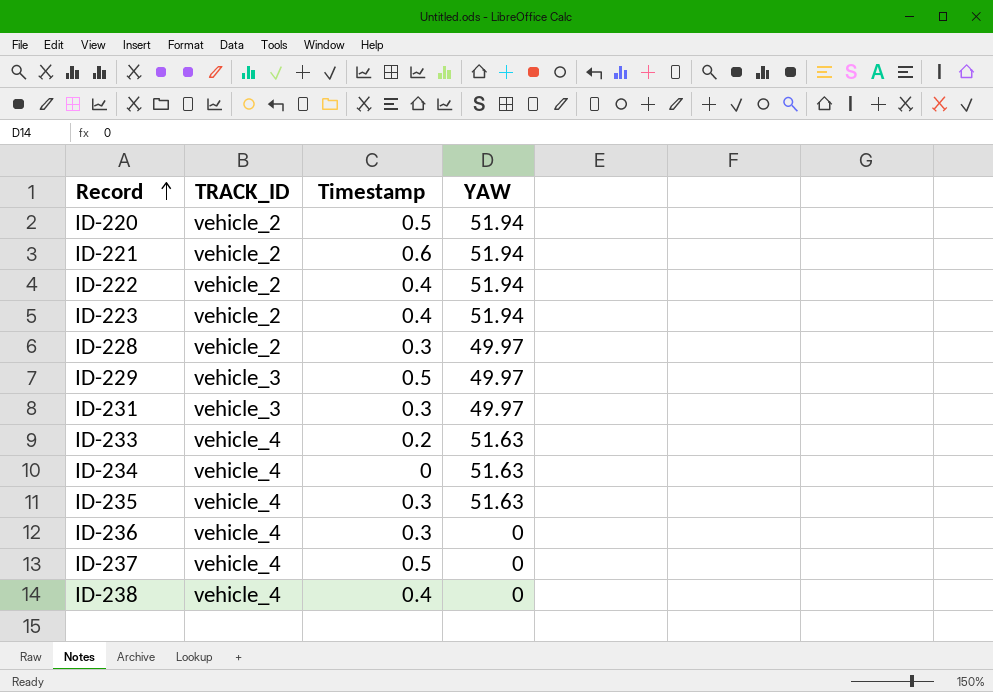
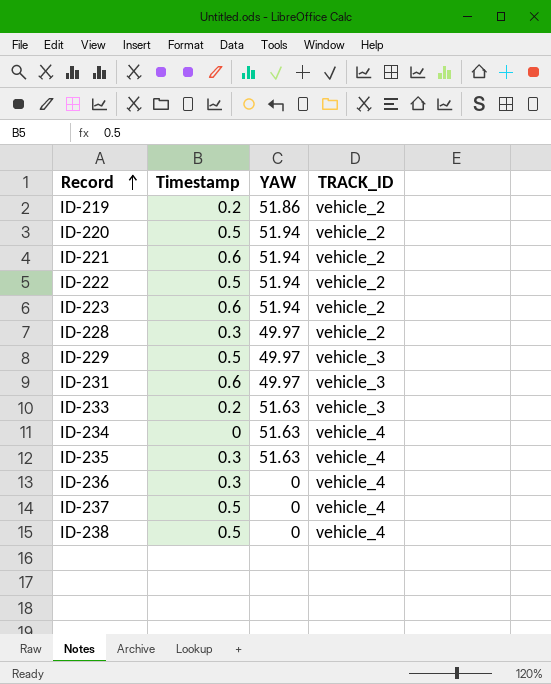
column TRACK_ID | position: 2 -> 4
row ID-219: none -> 0.2 | 51.86 | vehicle_2
ID-222 | Timestamp: 0.4 -> 0.5
ID-223 | Timestamp: 0.4 -> 0.6
ID-231 | Timestamp: 0.3 -> 0.6
ID-233 | TRACK_ID: vehicle_4 -> vehicle_3
ID-238 | Timestamp: 0.4 -> 0.5

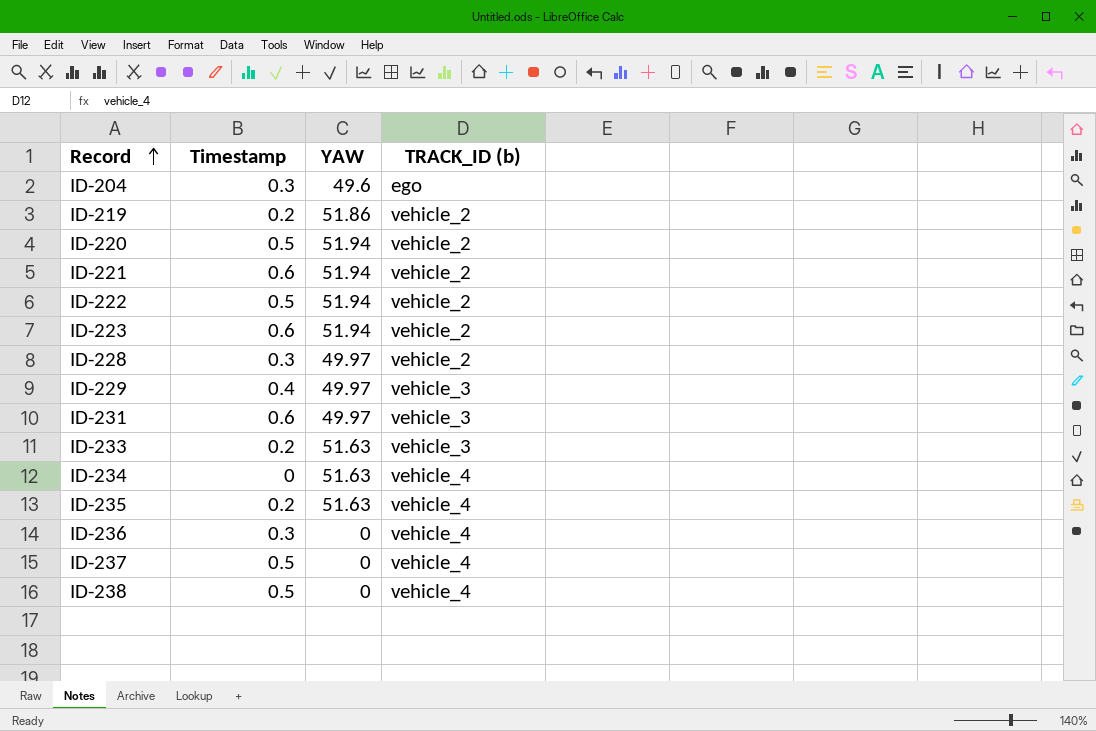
column name: TRACK_ID -> TRACK_ID (b)
row ID-204: none -> 0.3 | 49.6 | ego
ID-229 | Timestamp: 0.5 -> 0.4
ID-235 | Timestamp: 0.3 -> 0.2

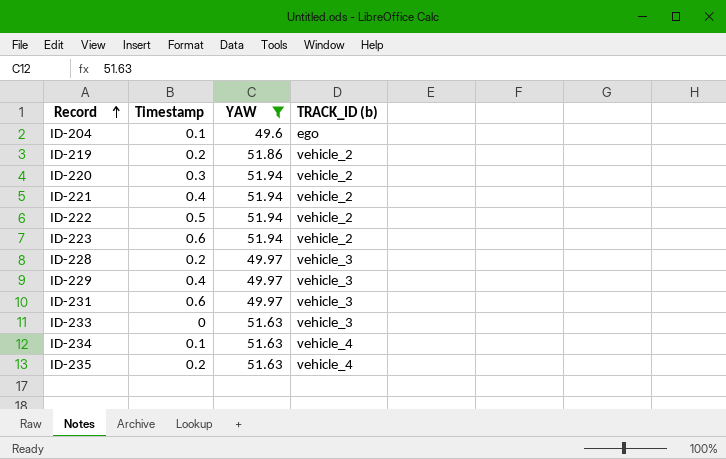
filter: none -> YAW != 0
ID-204 | Timestamp: 0.3 -> 0.1
ID-220 | Timestamp: 0.5 -> 0.3
ID-221 | Timestamp: 0.6 -> 0.4
ID-228 | Timestamp: 0.3 -> 0.2
ID-228 | TRACK_ID (b): vehicle_2 -> vehicle_3
ID-233 | Timestamp: 0.2 -> 0
ID-234 | Timestamp: 0 -> 0.1

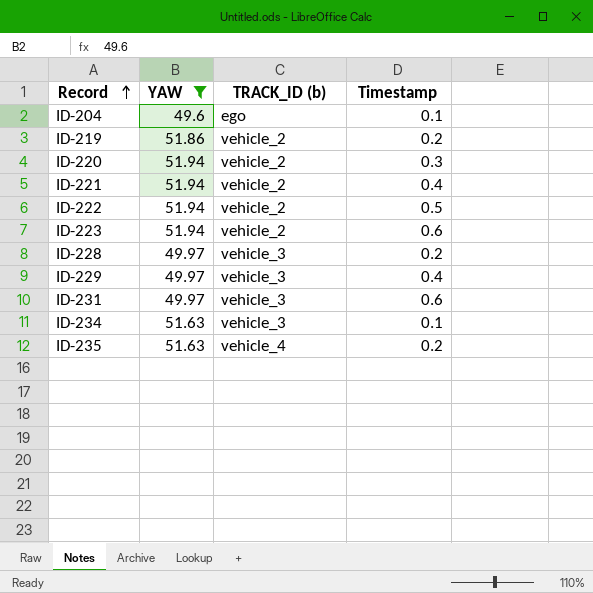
column Timestamp | position: 2 -> 4
row ID-233: 0 | 51.63 | vehicle_3 -> none
ID-234 | TRACK_ID (b): vehicle_4 -> vehicle_3

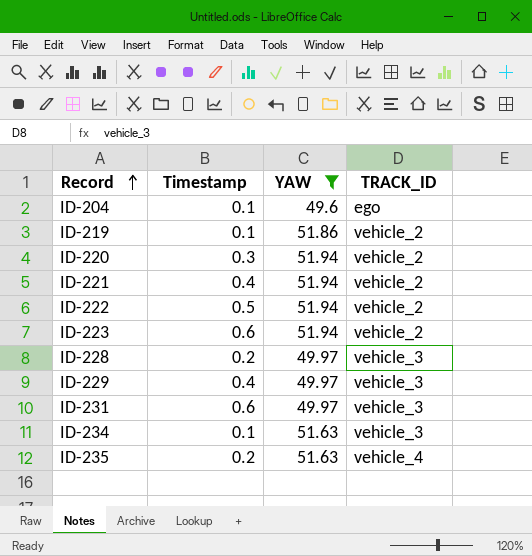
column Timestamp | position: 4 -> 2
column name: TRACK_ID (b) -> TRACK_ID
ID-219 | Timestamp: 0.2 -> 0.1

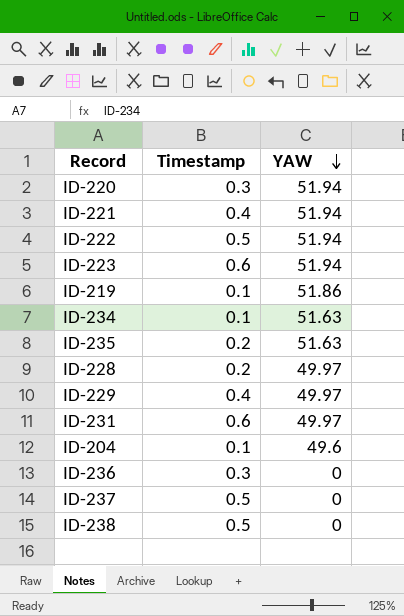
filter: YAW != 0 -> none
row order: Record ascending -> YAW descending
column TRACK_ID | position: 4 -> none

